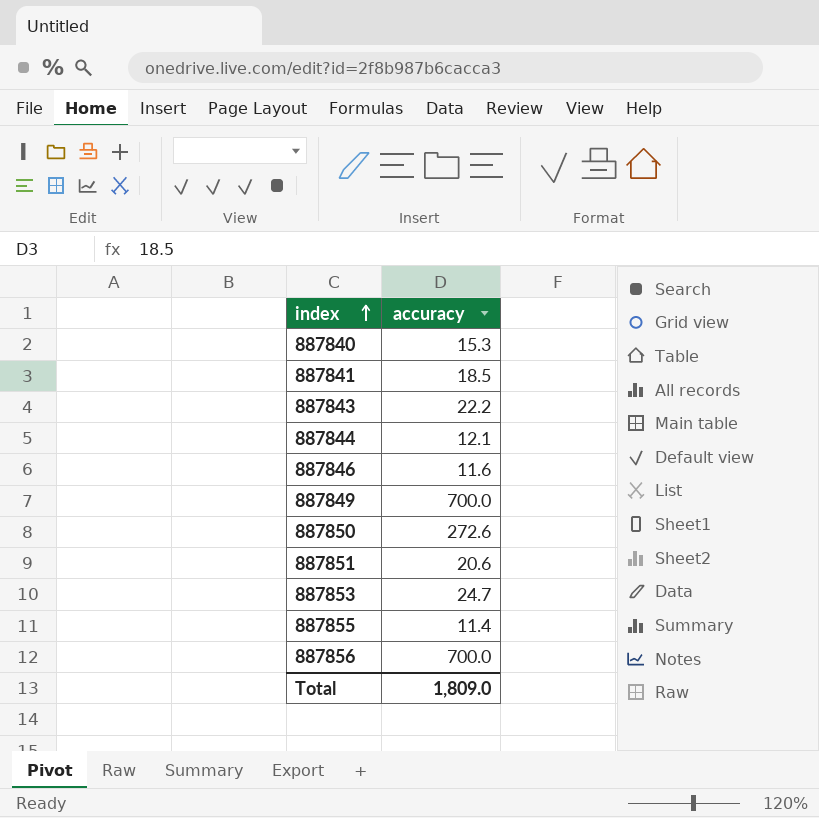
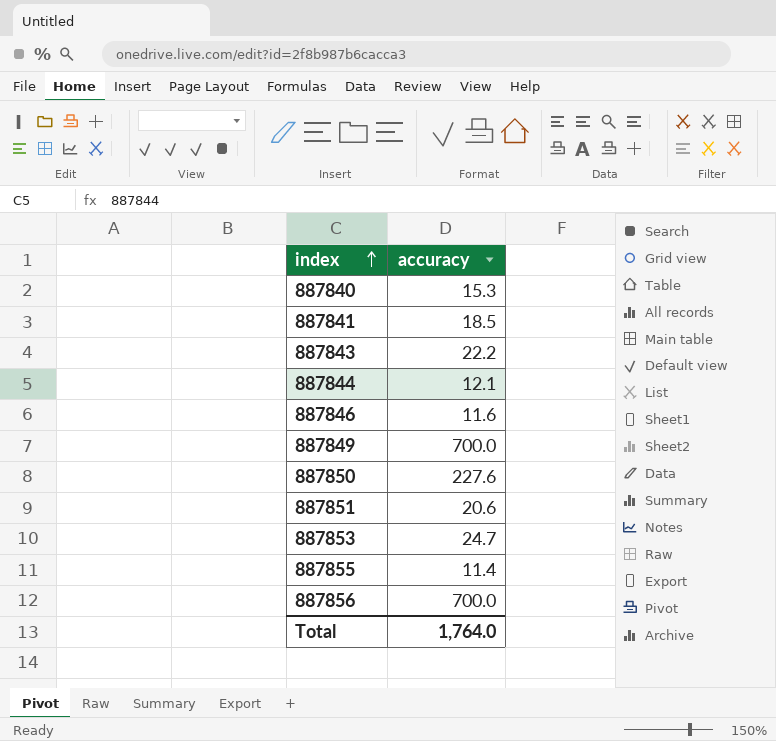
887850 | accuracy: 272.6 -> 227.6
Total | accuracy: 1,809.0 -> 1,764.0

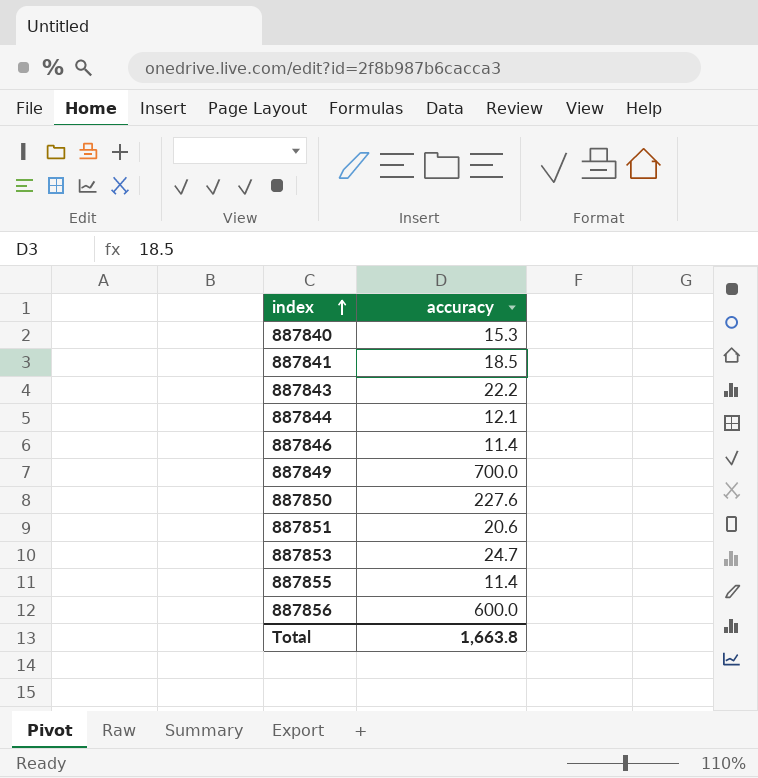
887846 | accuracy: 11.6 -> 11.4
887856 | accuracy: 700.0 -> 600.0
Total | accuracy: 1,764.0 -> 1,663.8

